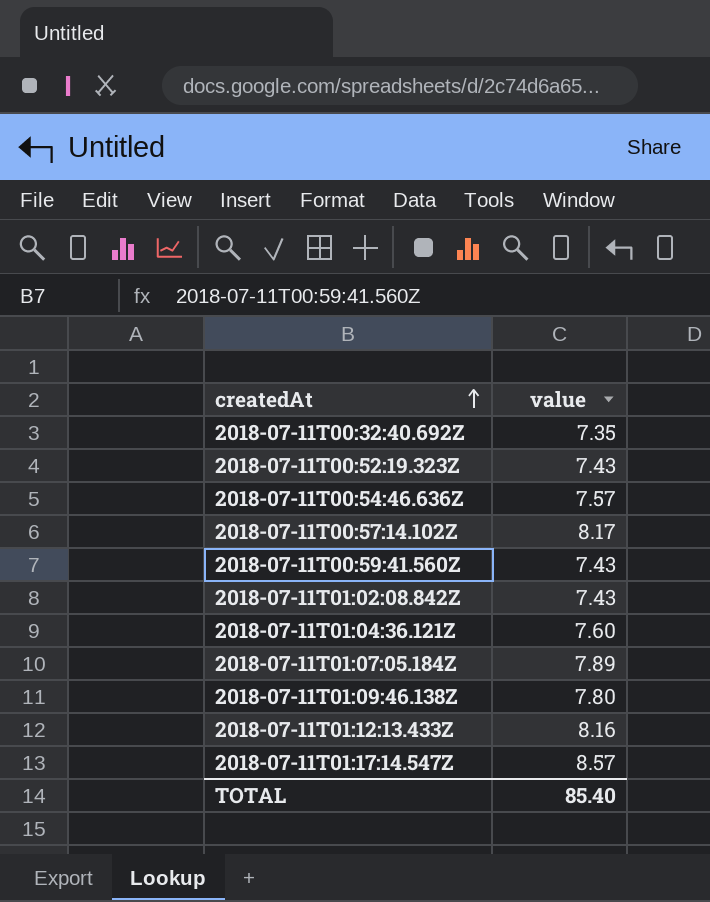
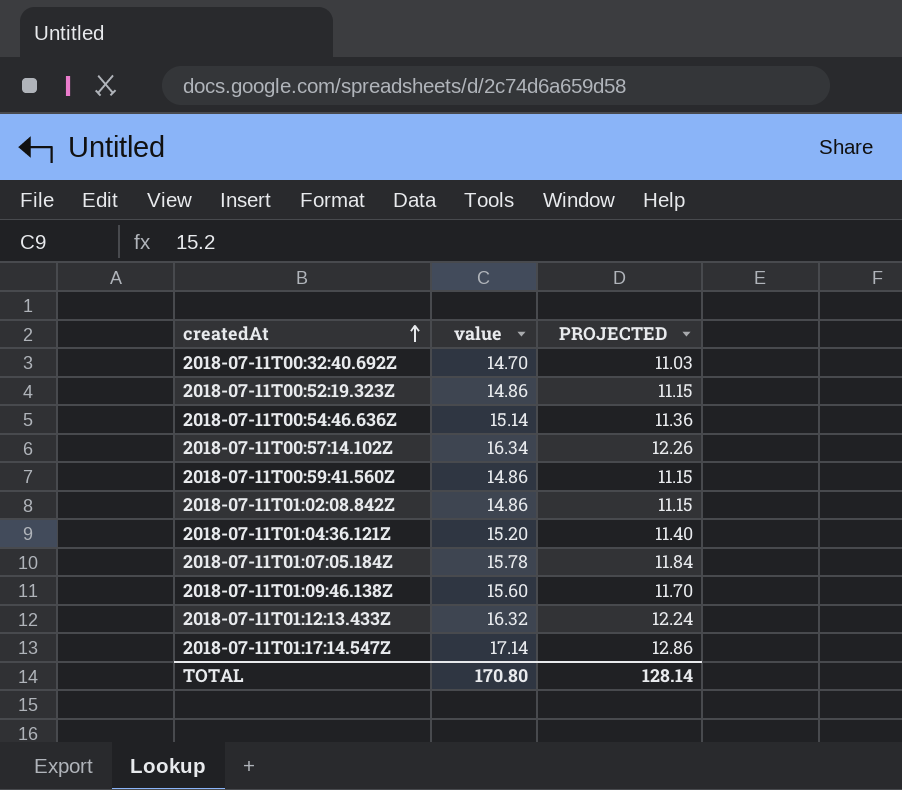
column PROJECTED | formula: none -> [value] * 0.75
2018-07-11T00:32:40.692Z | value: 7.35 -> 14.70
2018-07-11T00:52:19.323Z | value: 7.43 -> 14.86
2018-07-11T00:54:46.636Z | value: 7.57 -> 15.14
2018-07-11T00:57:14.102Z | value: 8.17 -> 16.34
2018-07-11T00:59:41.560Z | value: 7.43 -> 14.86
2018-07-11T01:02:08.842Z | value: 7.43 -> 14.86
2018-07-11T01:04:36.121Z | value: 7.60 -> 15.20
2018-07-11T01:07:05.184Z | value: 7.89 -> 15.78
2018-07-11T01:09:46.138Z | value: 7.80 -> 15.60
2018-07-11T01:12:13.433Z | value: 8.16 -> 16.32
2018-07-11T01:17:14.547Z | value: 8.57 -> 17.14
TOTAL | value: 85.40 -> 170.80

